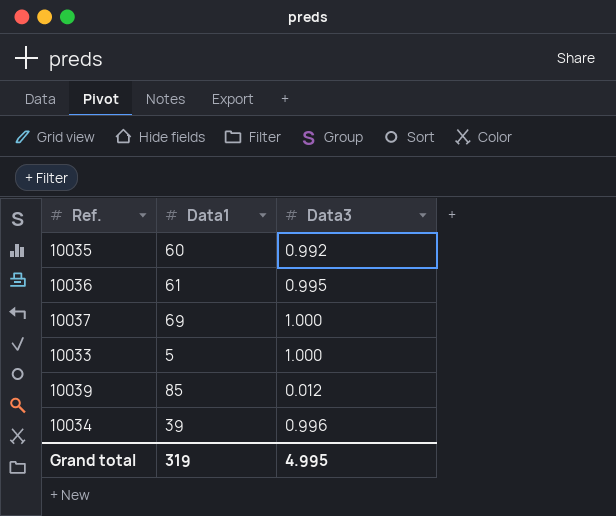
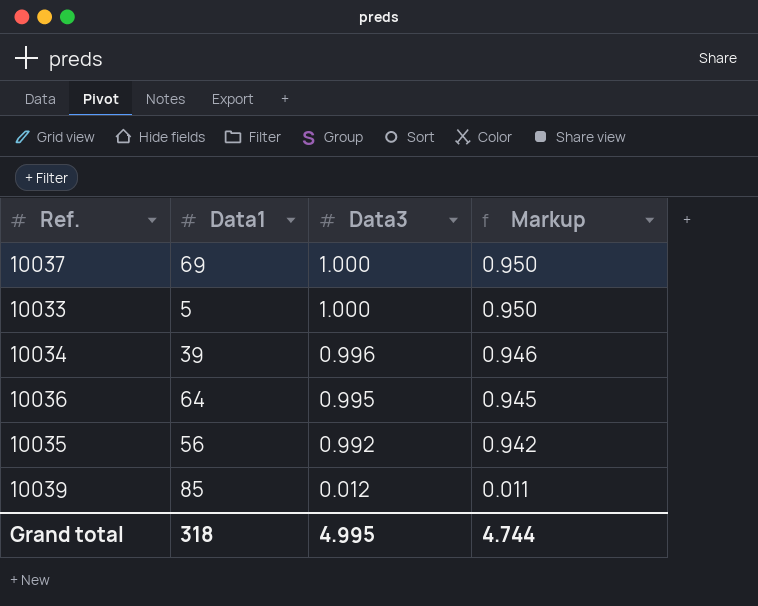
row order: none -> Data3 descending
column Markup | formula: none -> [Data3] * 0.95
10036 | Data1: 61 -> 64
10035 | Data1: 60 -> 56
Grand total | Data1: 319 -> 318

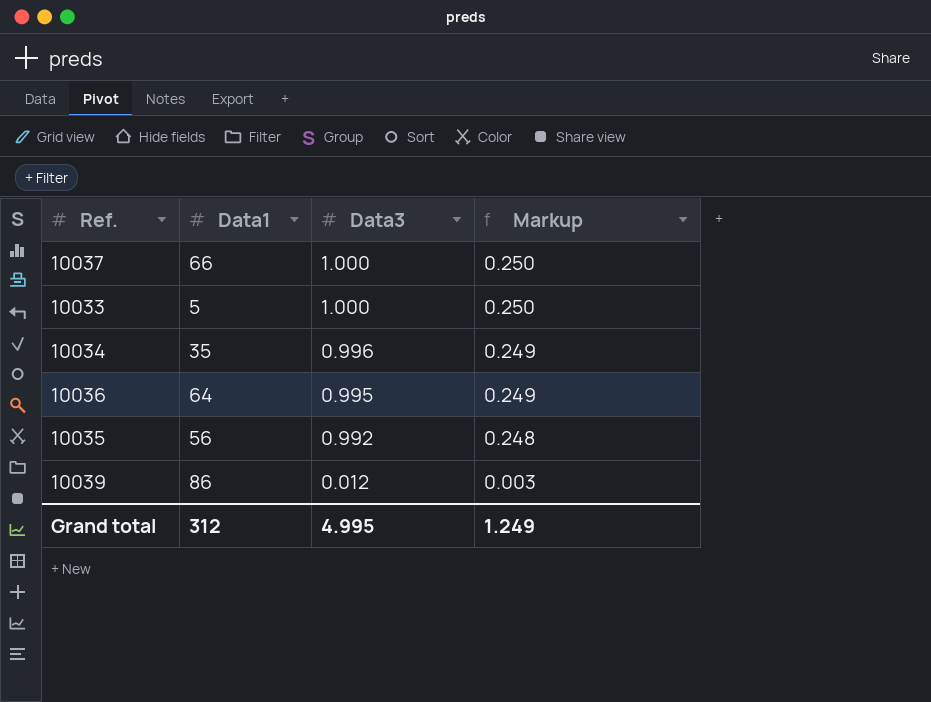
column Markup | formula: [Data3] * 0.95 -> [Data3] * 0.25
10037 | Data1: 69 -> 66
10034 | Data1: 39 -> 35
10039 | Data1: 85 -> 86
Grand total | Data1: 318 -> 312
Grand total | Markup: 4.744 -> 1.249

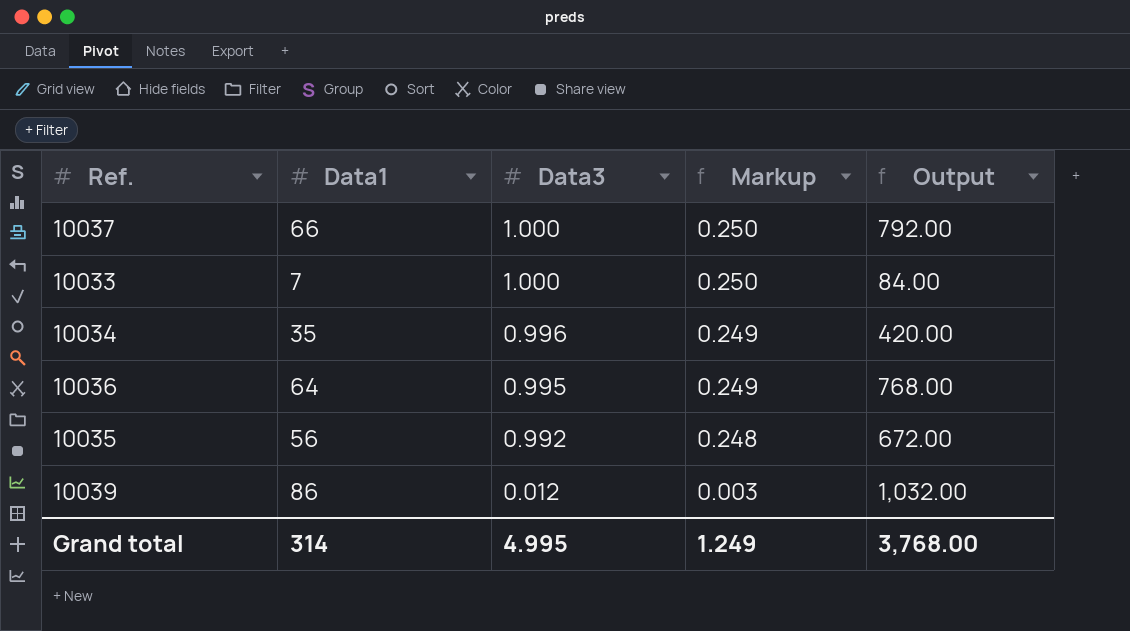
column Output | formula: none -> [Data1] * 12
10033 | Data1: 5 -> 7
Grand total | Data1: 312 -> 314

